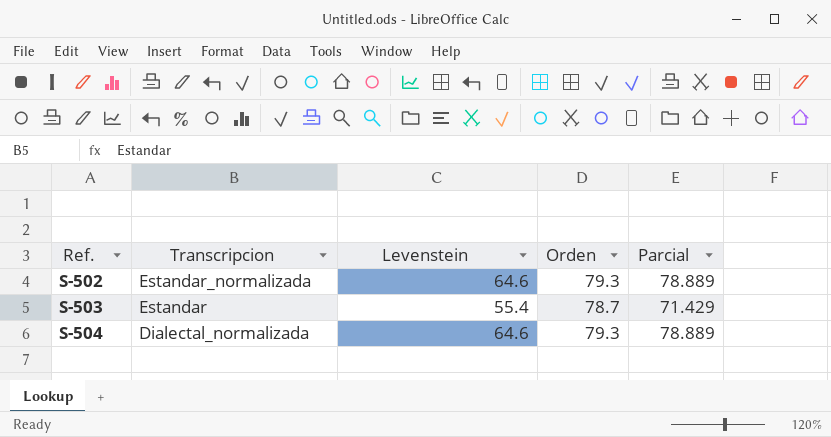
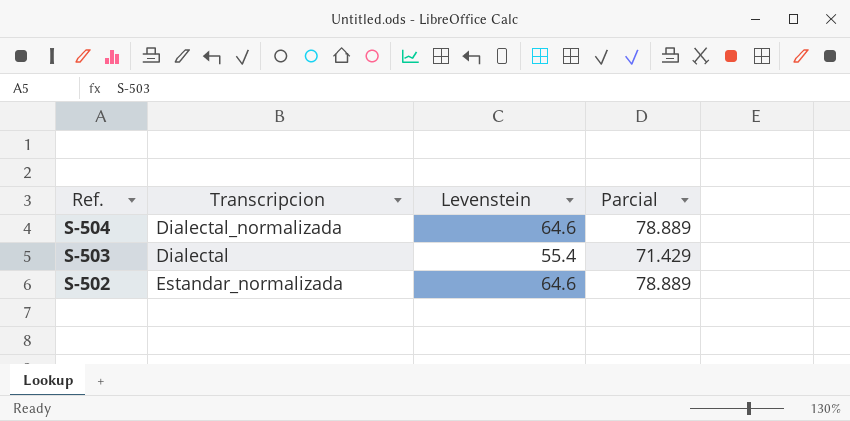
row order: Ref. ascending -> Ref. descending
column Orden | position: 4 -> none
S-503 | Transcripcion: Estandar -> Dialectal

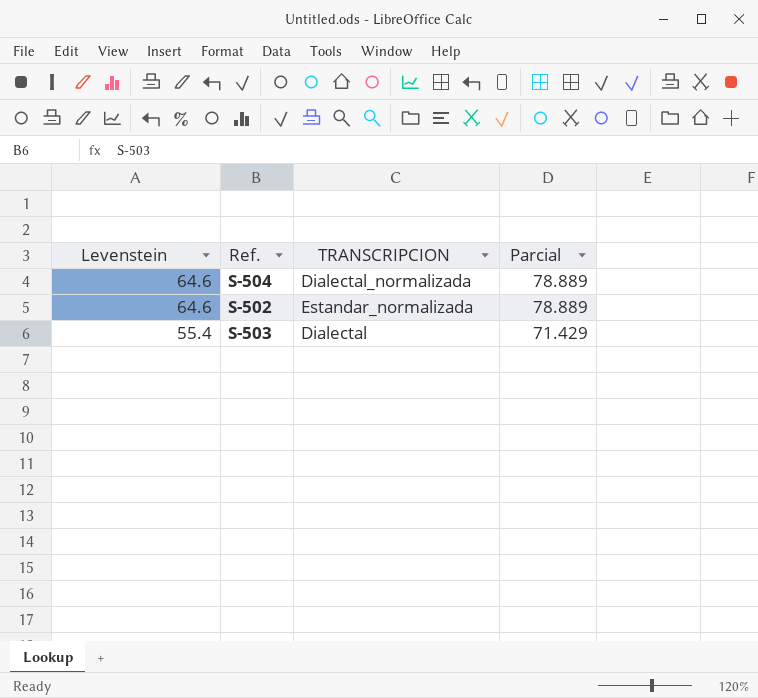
row order: Ref. descending -> Levenstein descending
column Levenstein | position: 3 -> 1
column name: Transcripcion -> TRANSCRIPCION

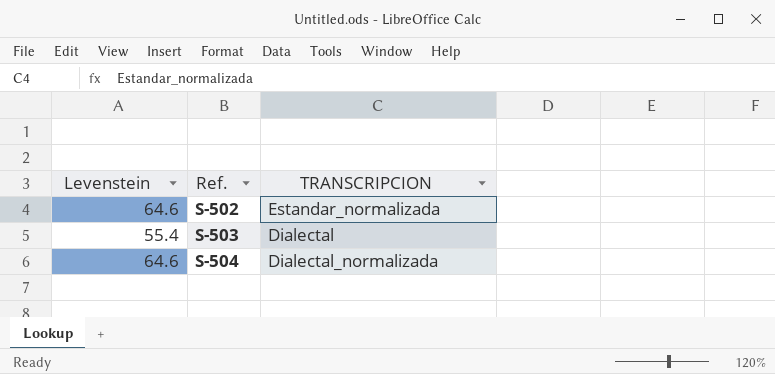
row order: Levenstein descending -> Ref. ascending
column Parcial | position: 4 -> none

